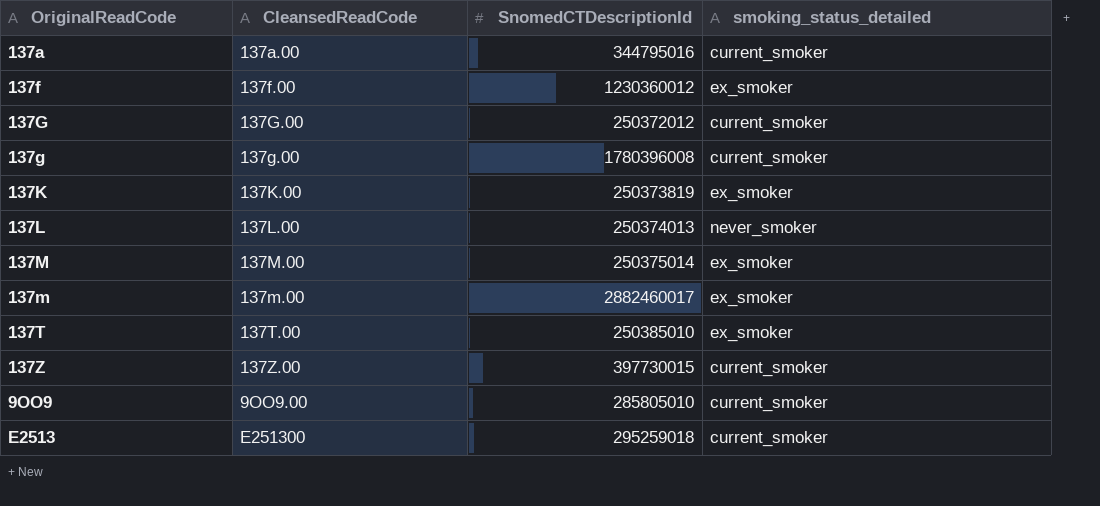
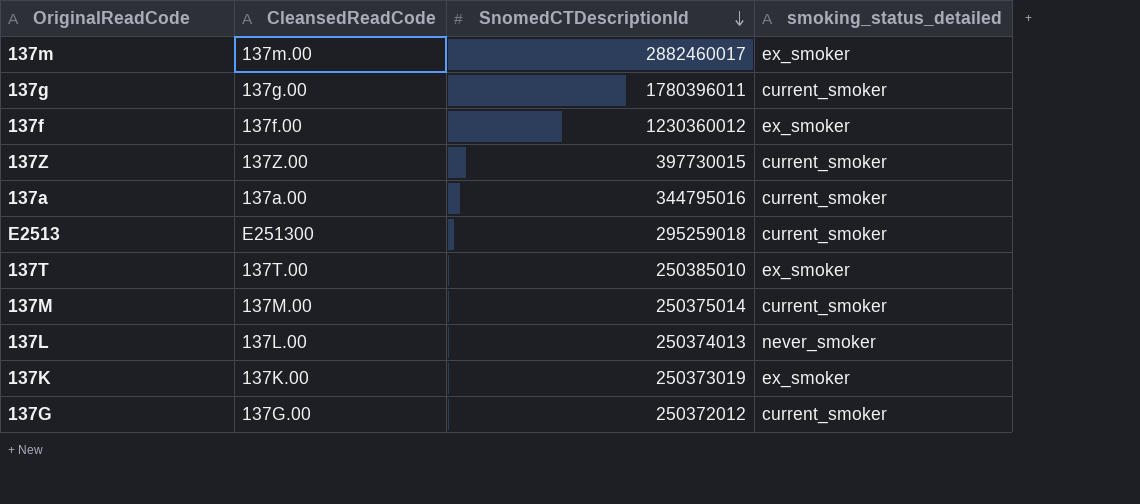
row order: none -> SnomedCTDescriptionId descending
row 9OO9: 9OO9.00 | 285805010 | current_smoker -> none
137g | SnomedCTDescriptionId: 1780396008 -> 1780396011
137M | smoking_status_detailed: ex_smoker -> current_smoker
137K | SnomedCTDescriptionId: 250373819 -> 250373019

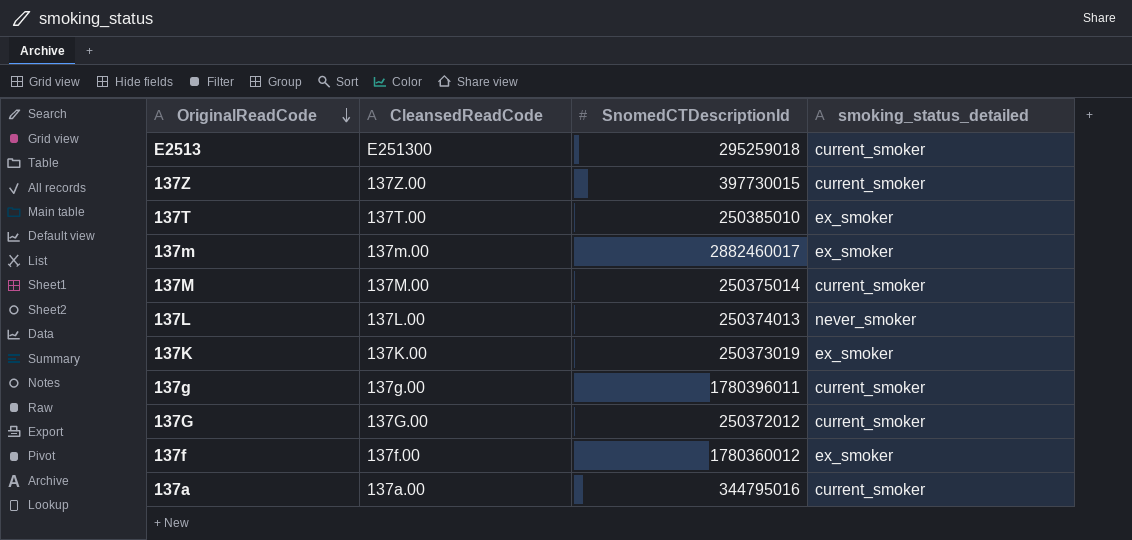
row order: SnomedCTDescriptionId descending -> OriginalReadCode descending
137f | SnomedCTDescriptionId: 1230360012 -> 1780360012

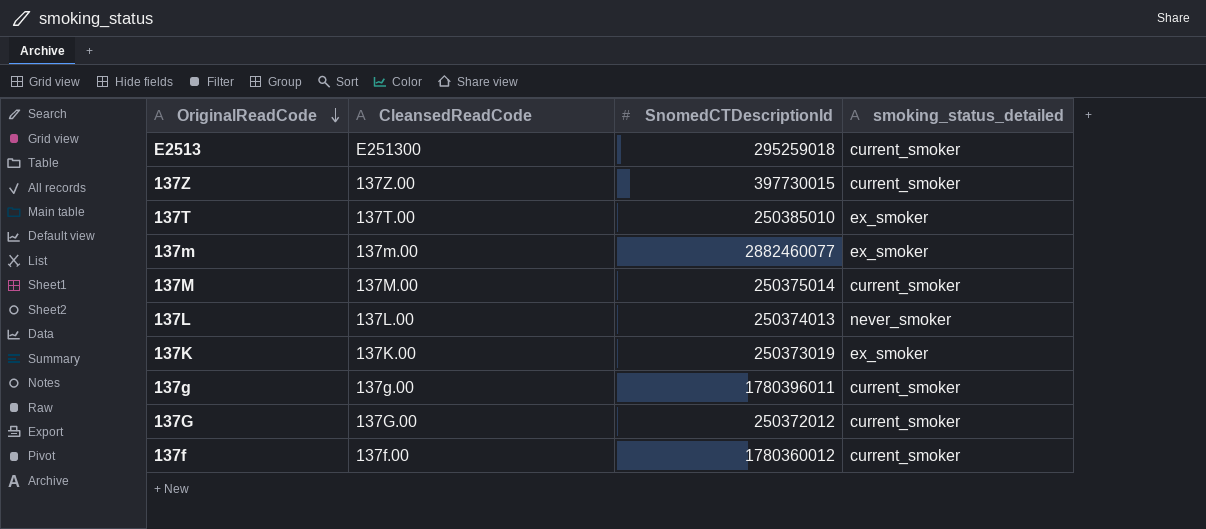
row 137a: 137a.00 | 344795016 | current_smoker -> none
137m | SnomedCTDescriptionId: 2882460017 -> 2882460077
137f | smoking_status_detailed: ex_smoker -> current_smoker

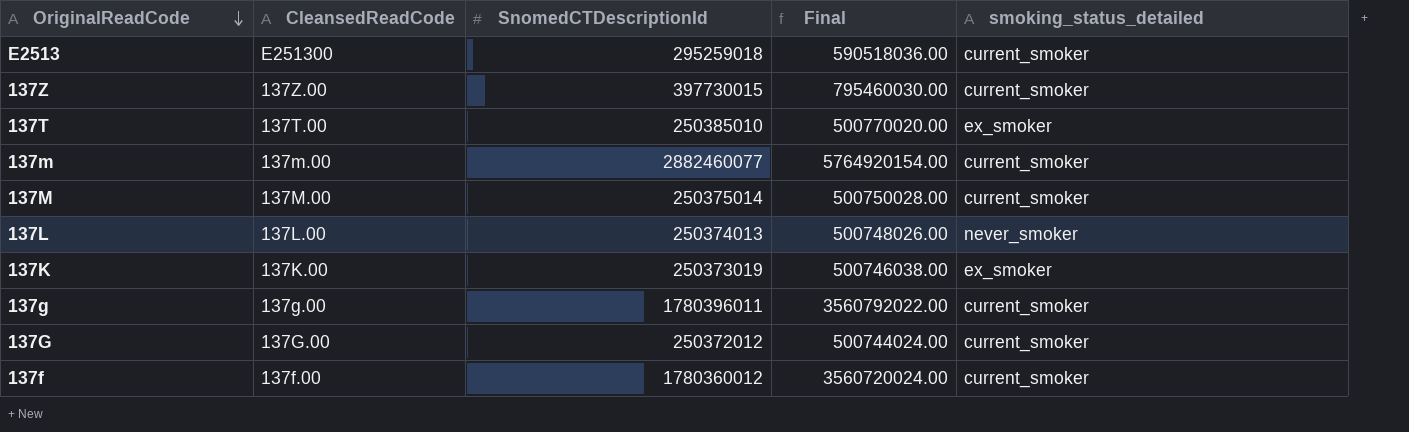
column Final | formula: none -> [SnomedCTDescriptionId] * 2
137m | smoking_status_detailed: ex_smoker -> current_smoker

